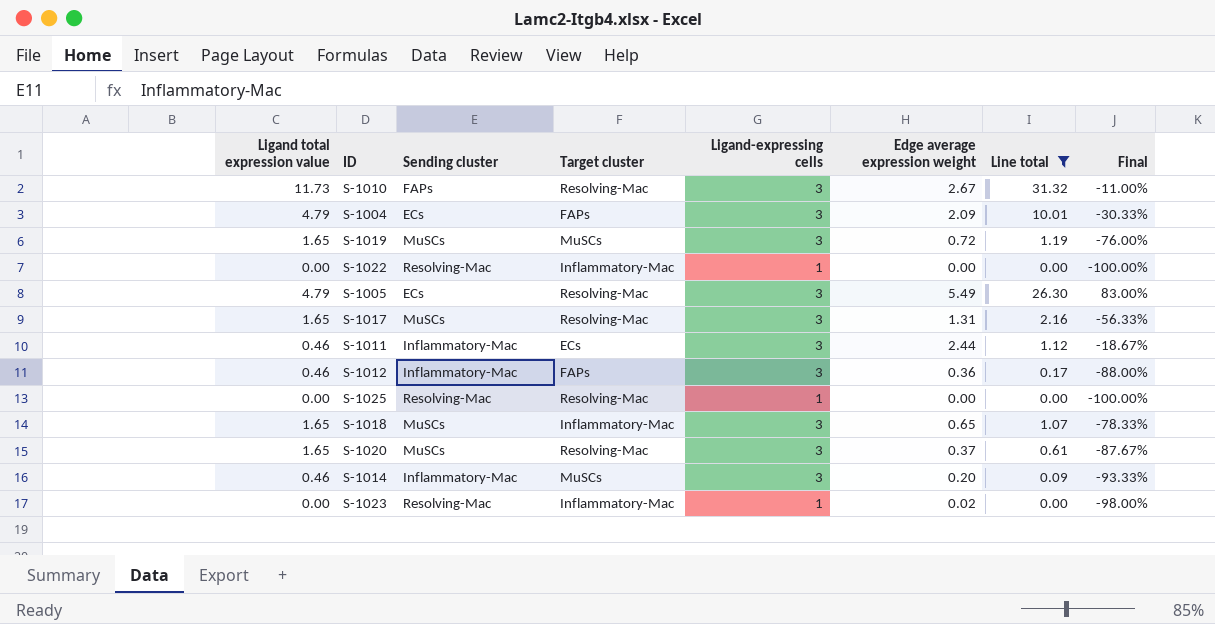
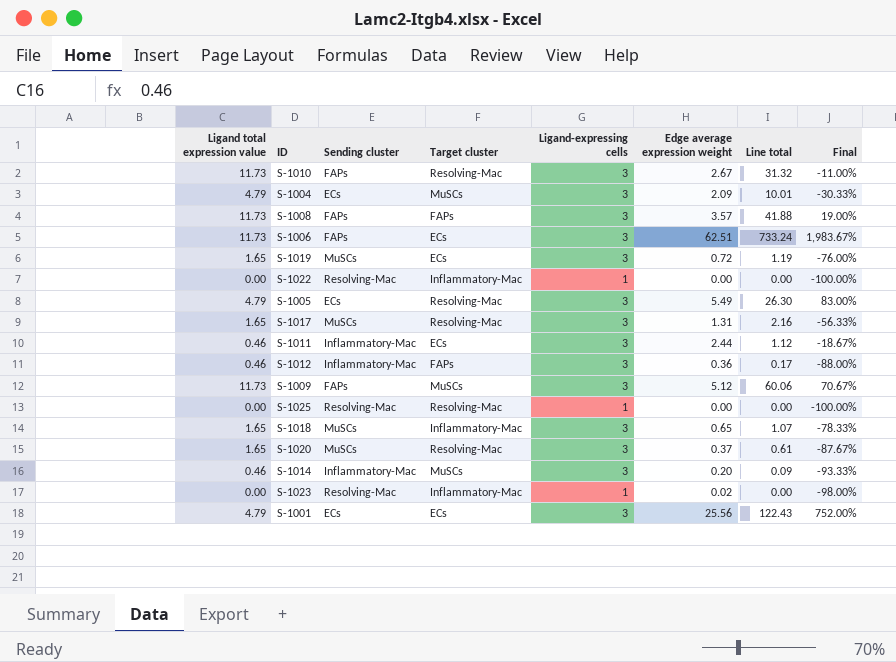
filter: Line total <= 31.32 -> none
S-1004 | Target cluster: FAPs -> MuSCs
S-1019 | Target cluster: MuSCs -> ECs

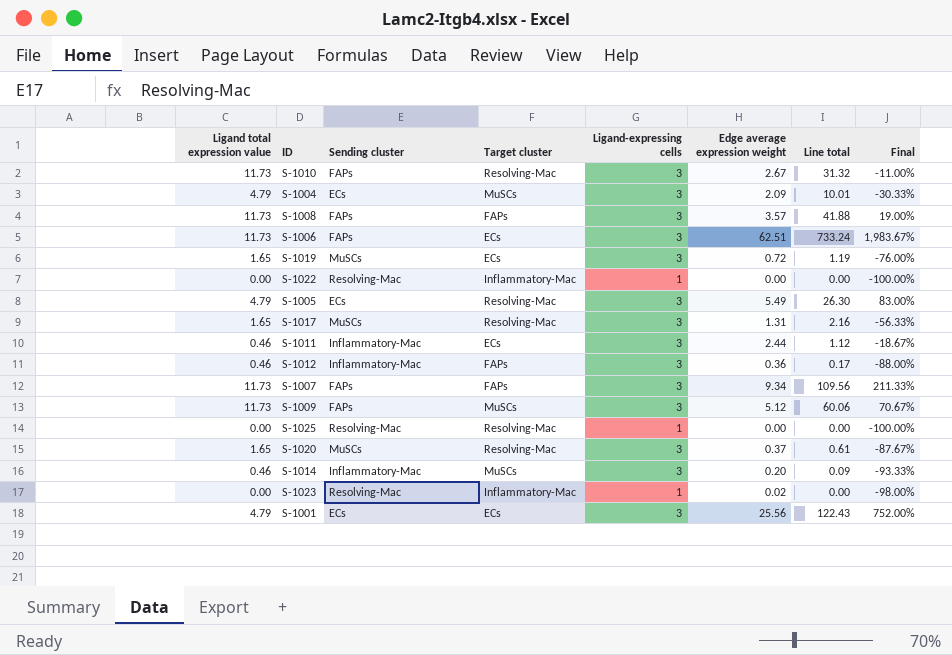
row S-1018: 1.65 | MuSCs | Inflammatory-Mac | 3 | 0.65 | 1.07 | -78.33% -> none
row S-1007: none -> 11.73 | FAPs | FAPs | 3 | 9.34 | 109.56 | 211.33%

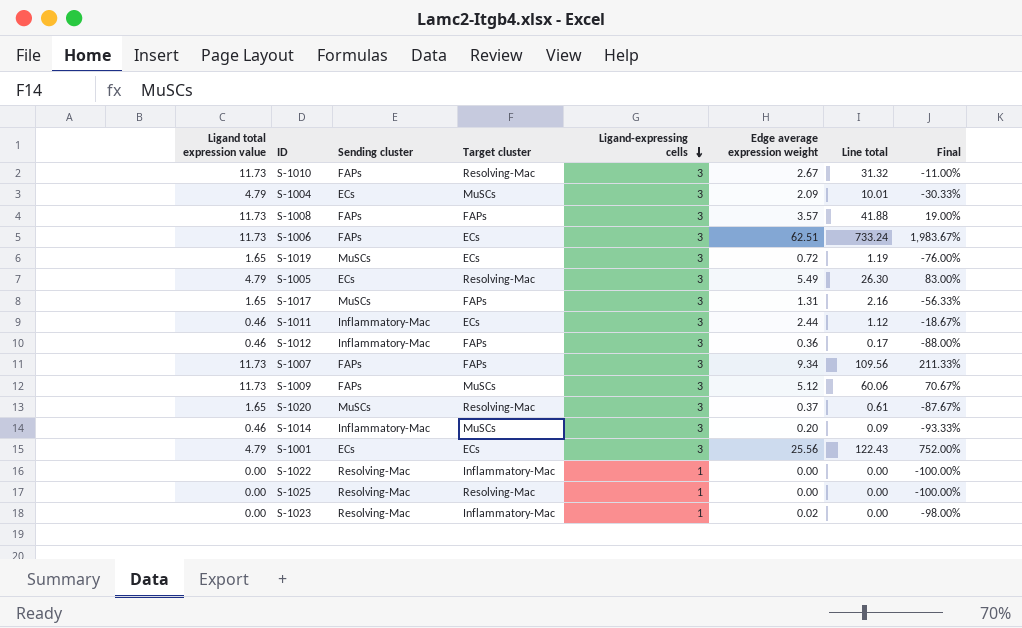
row order: none -> Ligand-expressing cells descending
S-1017 | Target cluster: Resolving-Mac -> FAPs

